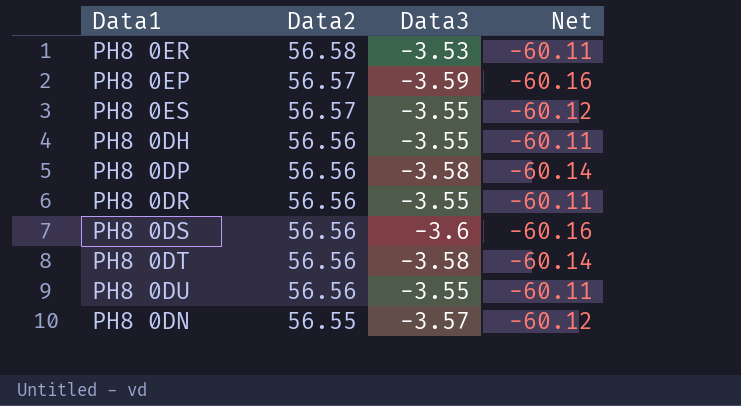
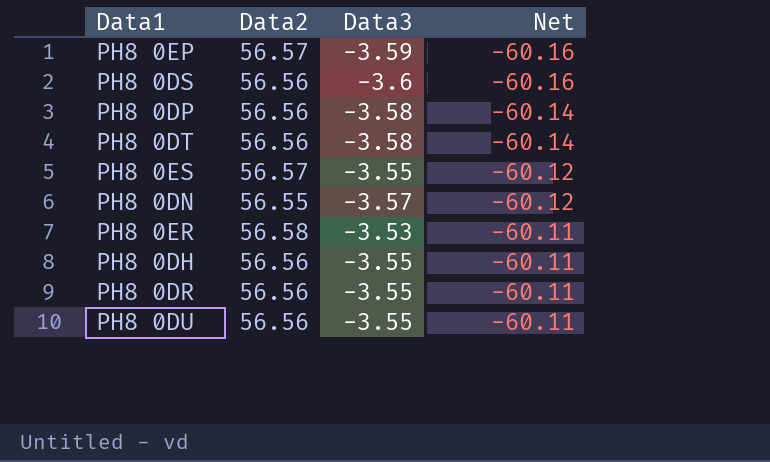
row order: Data2 descending -> Net ascending

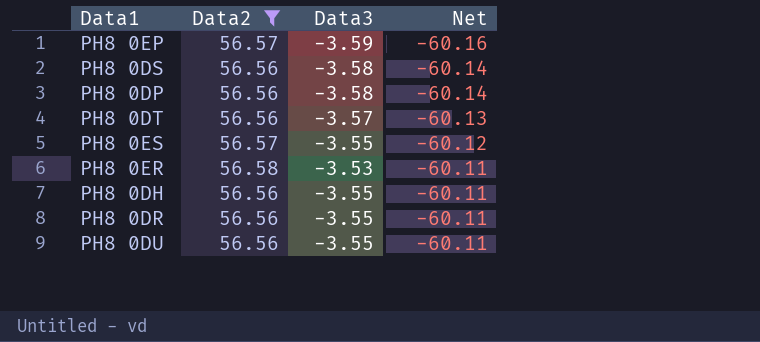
filter: none -> Data2 != 56.55
PH8 0DS | Data3: -3.6 -> -3.58
PH8 0DS | Net: -60.16 -> -60.14
PH8 0DT | Data3: -3.58 -> -3.57
PH8 0DT | Net: -60.14 -> -60.13

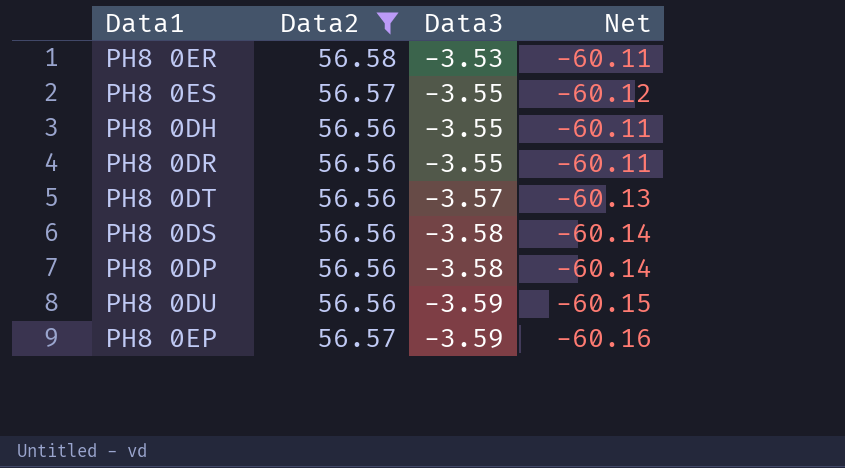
row order: Net ascending -> Data3 descending
PH8 0DU | Data3: -3.55 -> -3.59
PH8 0DU | Net: -60.11 -> -60.15

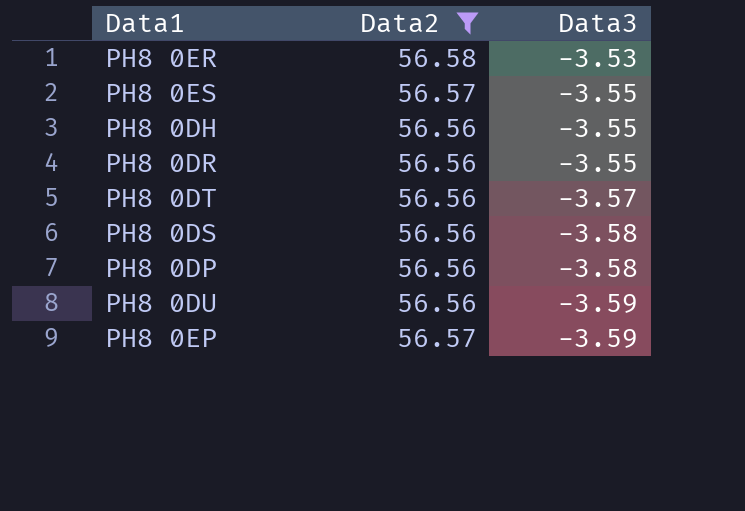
column Net | formula: [Data3] - [Data2] -> none

